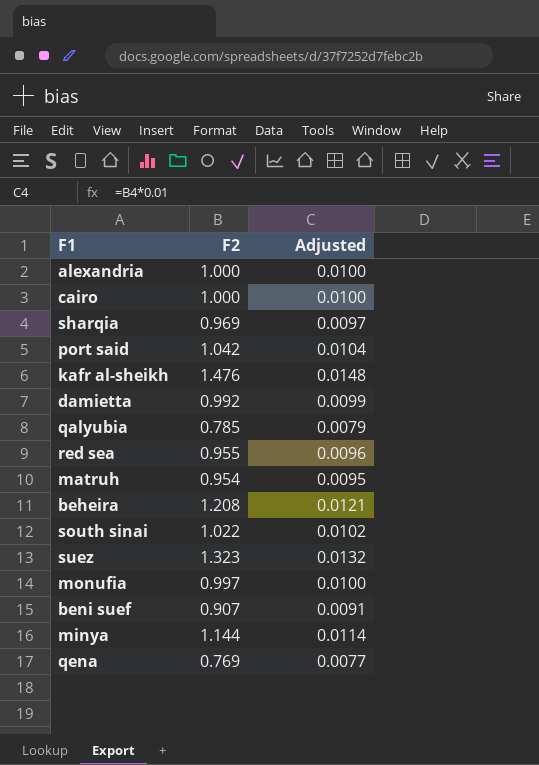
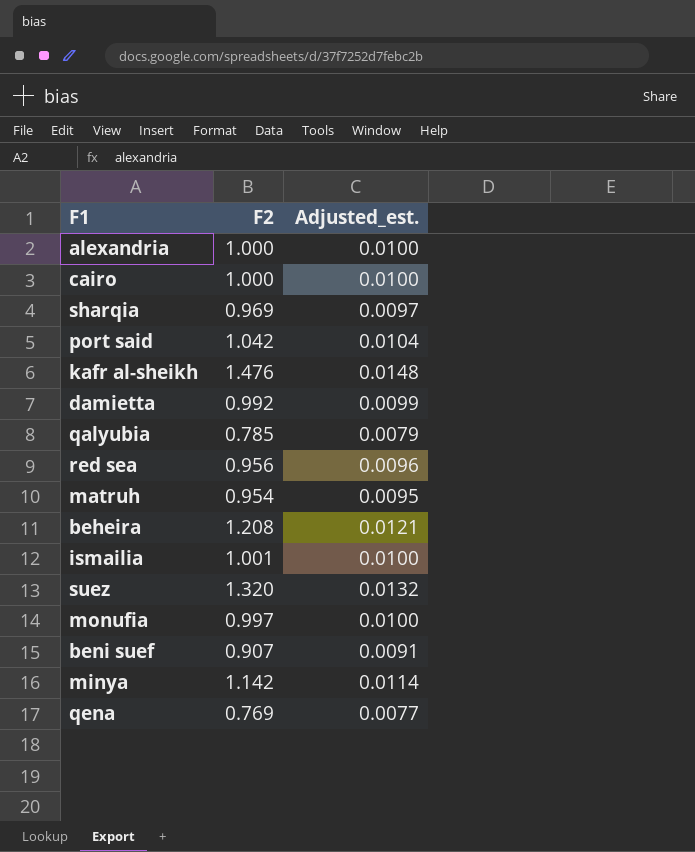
column name: Adjusted -> Adjusted_est.
row south sinai: 1.022 | 0.0102 -> none
red sea | F2: 0.955 -> 0.956
row ismailia: none -> 1.001 | 0.0100
suez | F2: 1.323 -> 1.320
minya | F2: 1.144 -> 1.142

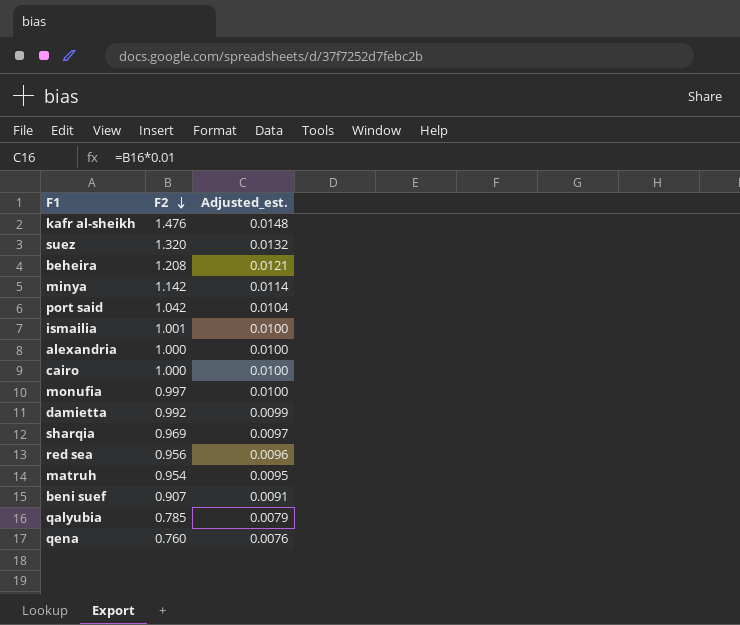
row order: none -> F2 descending
qena | F2: 0.769 -> 0.760
qena | Adjusted_est.: 0.0077 -> 0.0076

